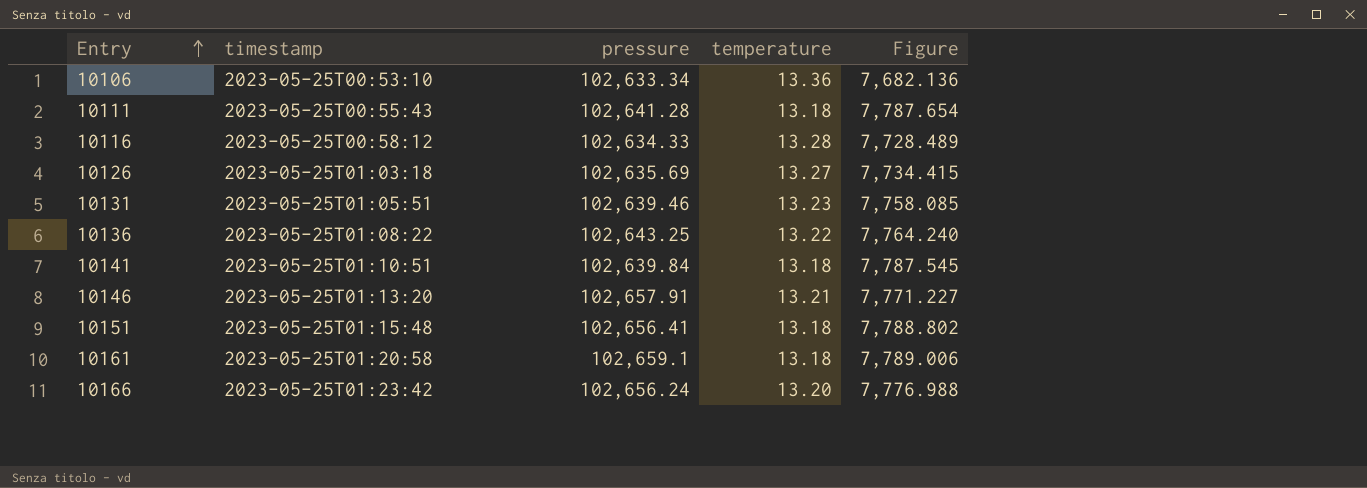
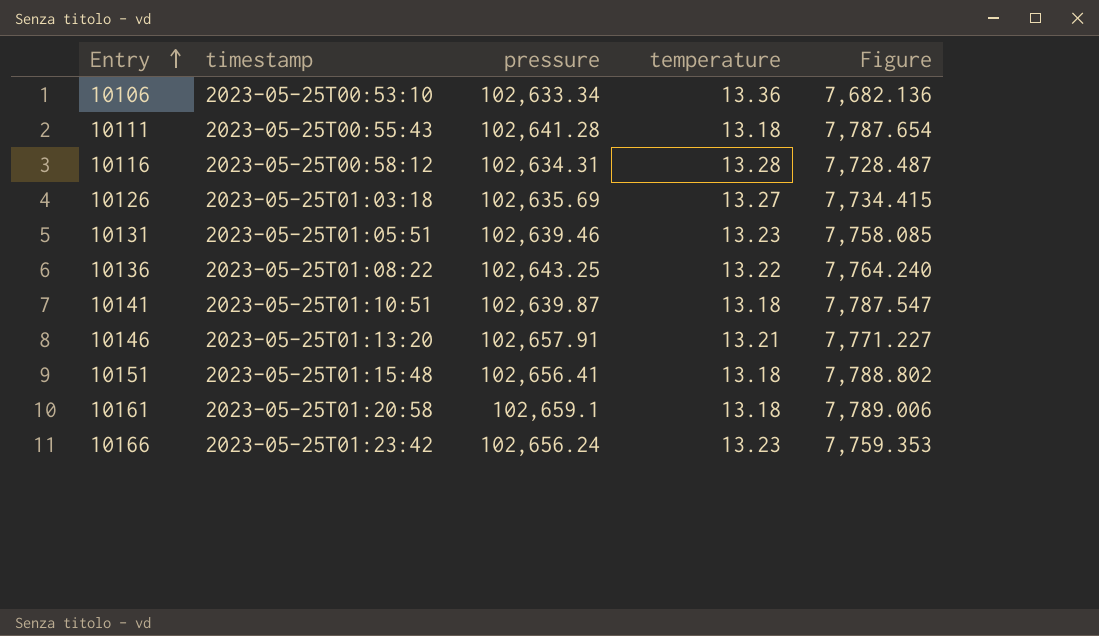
10116 | pressure: 102,634.33 -> 102,634.31
10116 | Figure: 7,728.489 -> 7,728.487
10141 | pressure: 102,639.84 -> 102,639.87
10141 | Figure: 7,787.545 -> 7,787.547
10166 | temperature: 13.20 -> 13.23
10166 | Figure: 7,776.988 -> 7,759.353

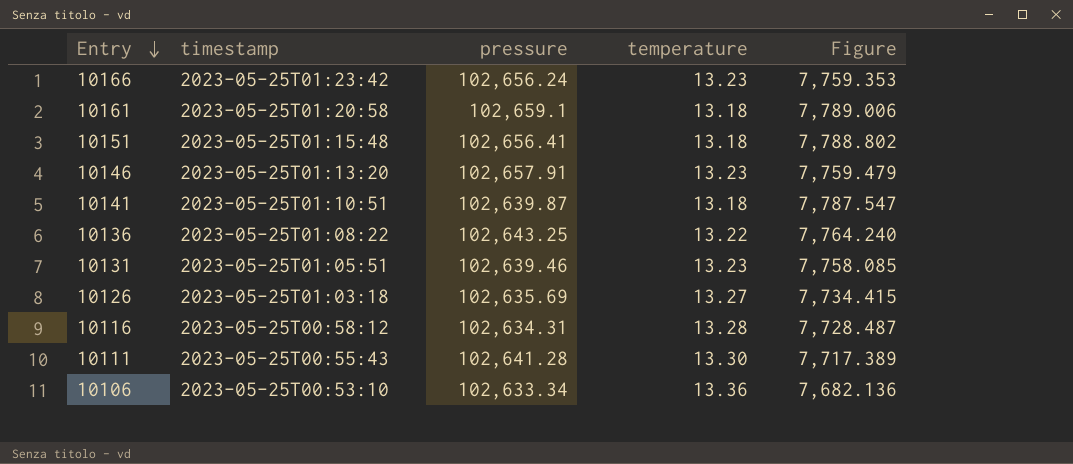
row order: Entry ascending -> Entry descending
10146 | temperature: 13.21 -> 13.23
10146 | Figure: 7,771.227 -> 7,759.479
10111 | temperature: 13.18 -> 13.30
10111 | Figure: 7,787.654 -> 7,717.389

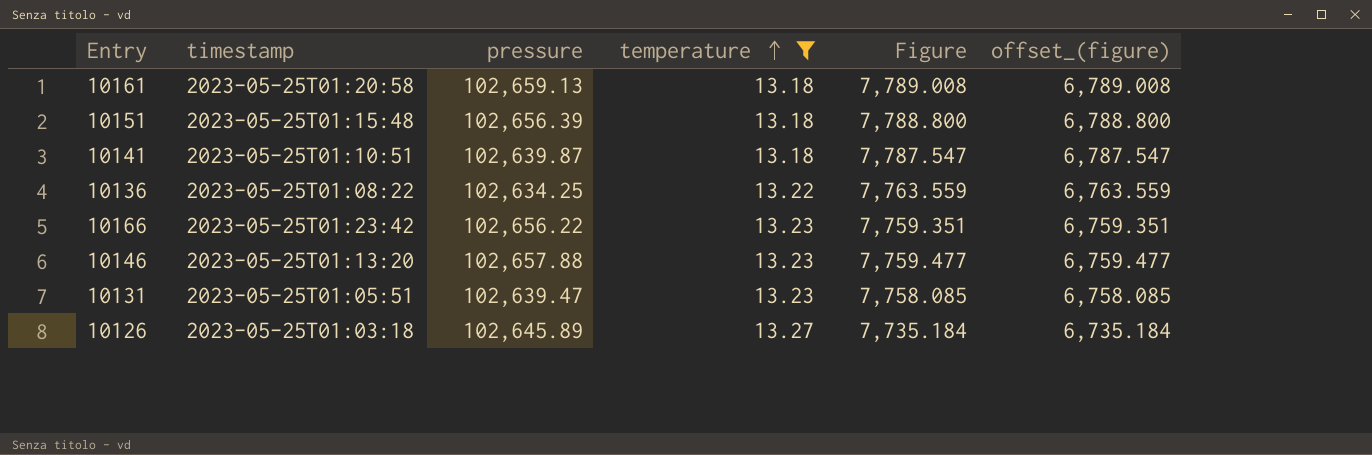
filter: none -> temperature <= 13.27
row order: Entry descending -> temperature ascending
column offset_(figure) | formula: none -> [Figure] - 1000
10161 | pressure: 102,659.1 -> 102,659.13
10161 | Figure: 7,789.006 -> 7,789.008
10151 | pressure: 102,656.41 -> 102,656.39
10151 | Figure: 7,788.802 -> 7,788.800
10136 | pressure: 102,643.25 -> 102,634.25
10136 | Figure: 7,764.240 -> 7,763.559
10166 | pressure: 102,656.24 -> 102,656.22
10166 | Figure: 7,759.353 -> 7,759.351
10146 | pressure: 102,657.91 -> 102,657.88
10146 | Figure: 7,759.479 -> 7,759.477
10131 | pressure: 102,639.46 -> 102,639.47
10126 | pressure: 102,635.69 -> 102,645.89
10126 | Figure: 7,734.415 -> 7,735.184

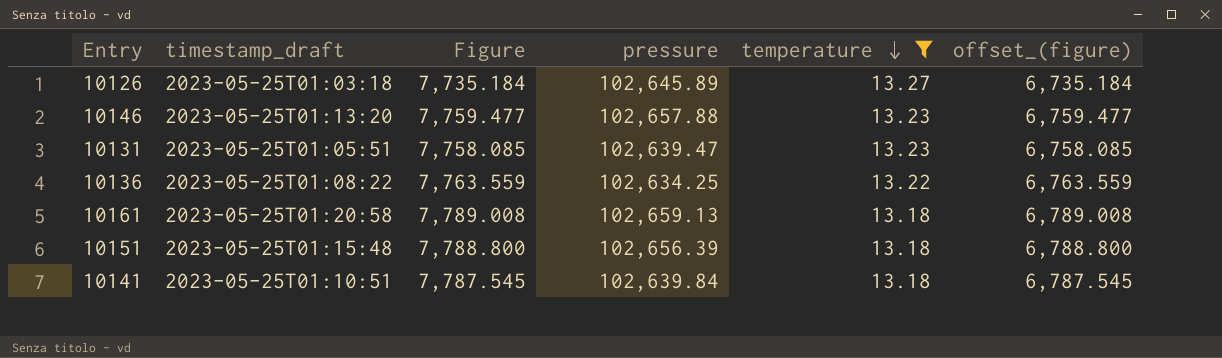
row order: temperature ascending -> temperature descending
column name: timestamp -> timestamp_draft
column Figure | position: 5 -> 3
row 10166: 2023-05-25T01:23:42 | 102,656.22 | 13.23 | 7,759.351 | 6,759.351 -> none
10141 | Figure: 7,787.547 -> 7,787.545
10141 | pressure: 102,639.87 -> 102,639.84
10141 | offset_(figure): 6,787.547 -> 6,787.545

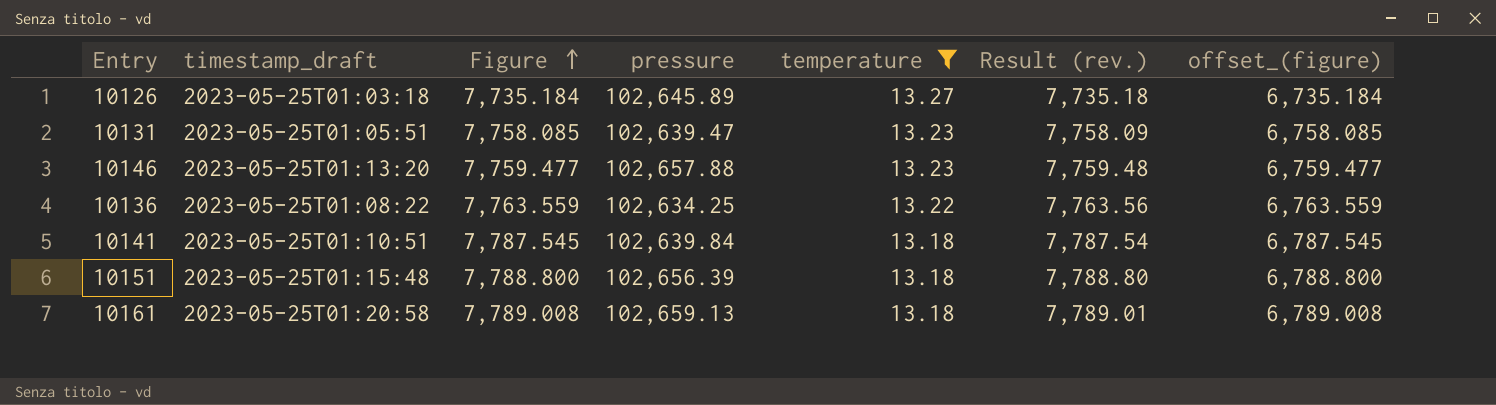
row order: temperature descending -> Figure ascending
column Result (rev.) | formula: none -> [pressure] / [temperature]

